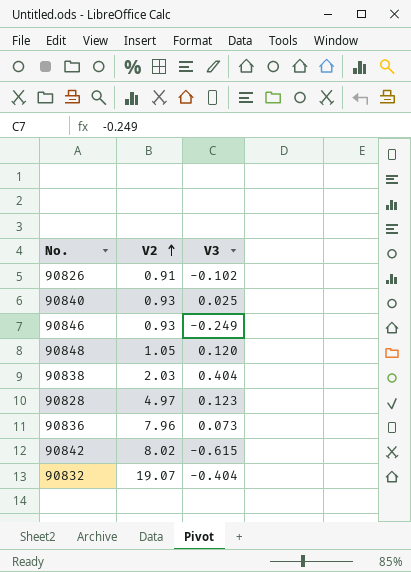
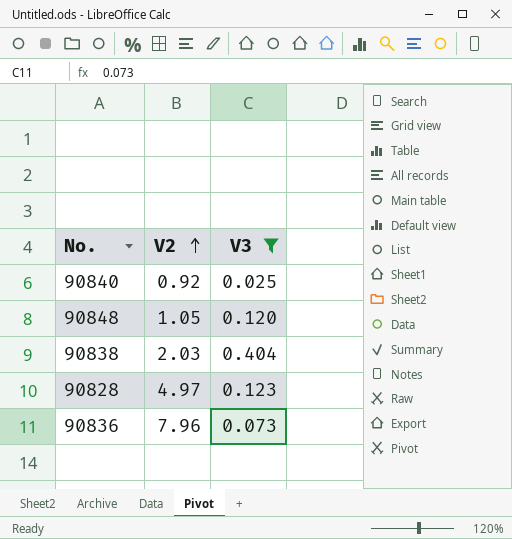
filter: none -> V3 >= 0.025
90840 | V2: 0.93 -> 0.92

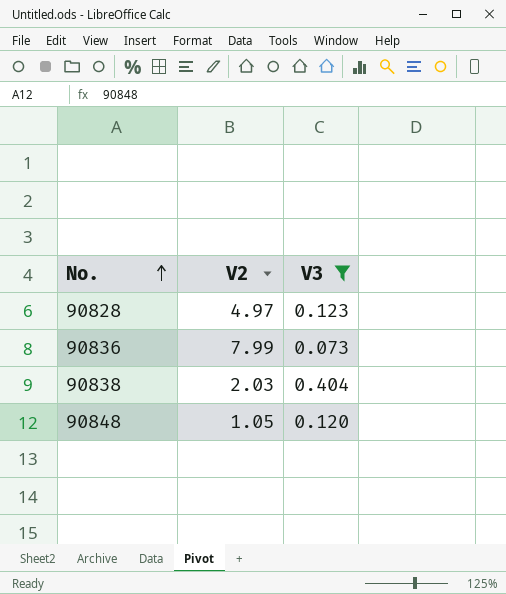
row order: V2 ascending -> No. ascending
row 90840: 0.92 | 0.025 -> none
90836 | V2: 7.96 -> 7.99

